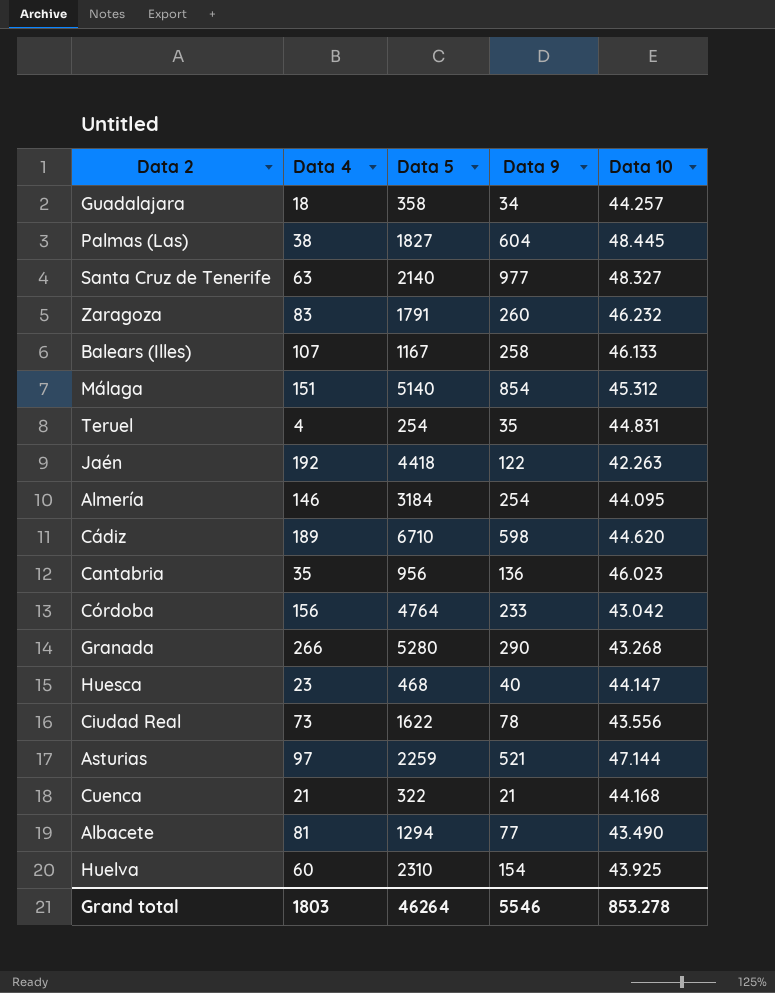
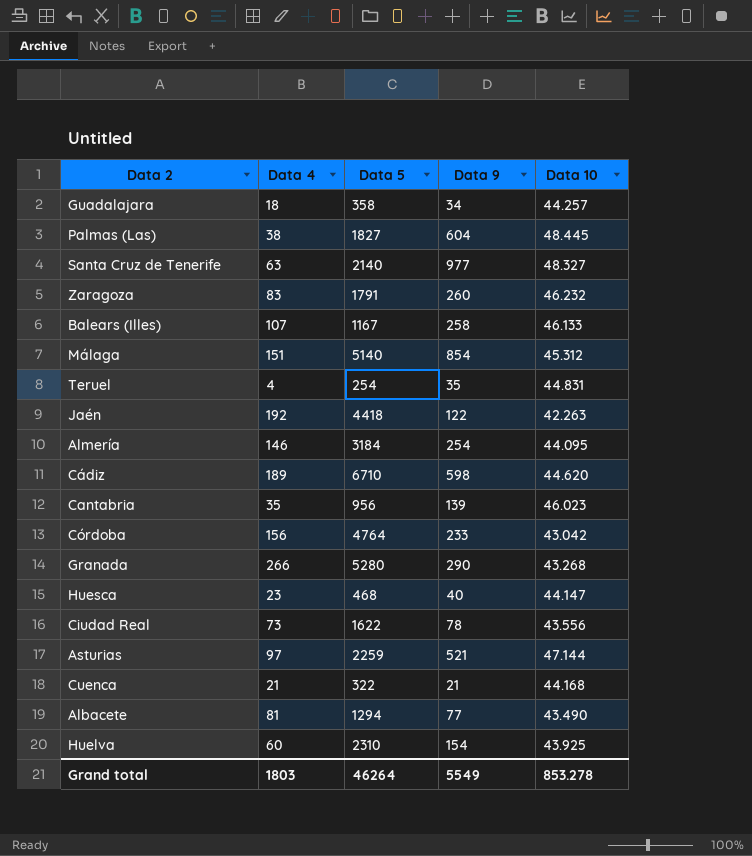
Cantabria | Data 9: 136 -> 139
Grand total | Data 9: 5546 -> 5549

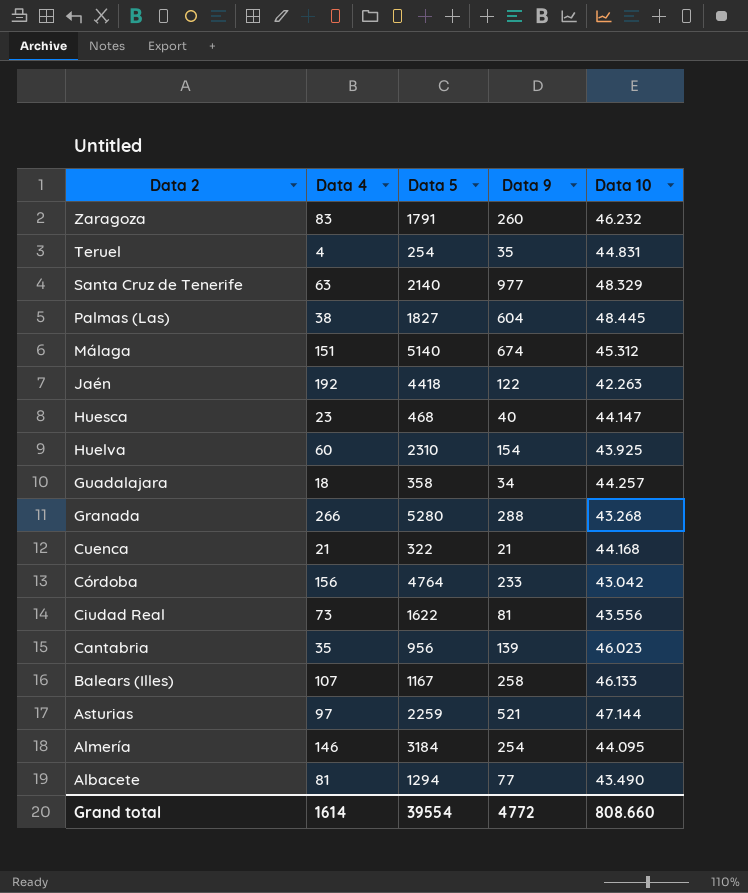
row order: none -> Data 2 descending
row Cádiz: 189 | 6710 | 598 | 44.620 -> none
Santa Cruz de Tenerife | Data 10: 48.327 -> 48.329
Málaga | Data 9: 854 -> 674
Granada | Data 9: 290 -> 288
Ciudad Real | Data 9: 78 -> 81
Grand total | Data 4: 1803 -> 1614
Grand total | Data 5: 46264 -> 39554
Grand total | Data 9: 5549 -> 4772
Grand total | Data 10: 853.278 -> 808.660

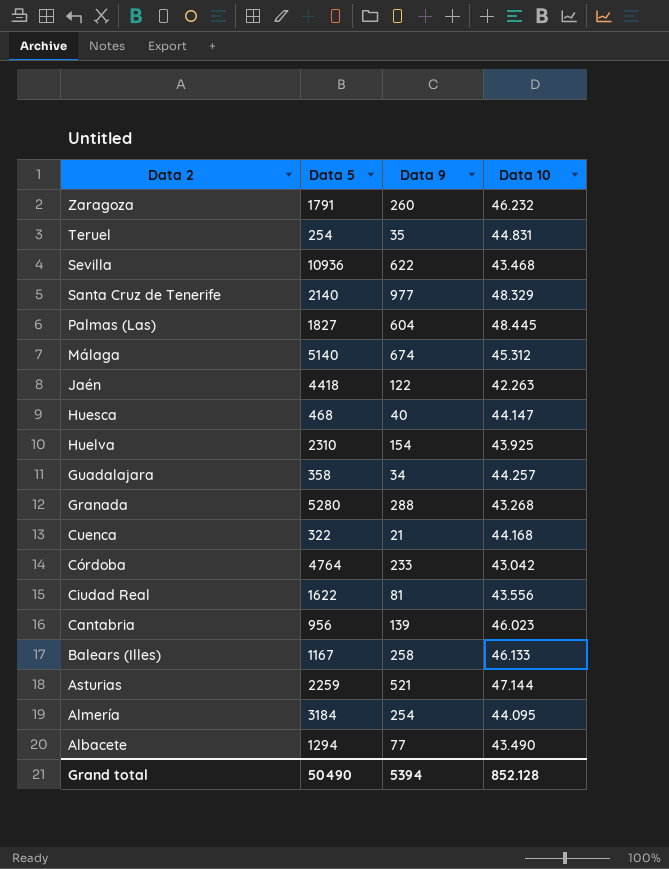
column Data 4 | position: 2 -> none
row Sevilla: none -> 10936 | 622 | 43.468
Grand total | Data 5: 39554 -> 50490
Grand total | Data 9: 4772 -> 5394
Grand total | Data 10: 808.660 -> 852.128

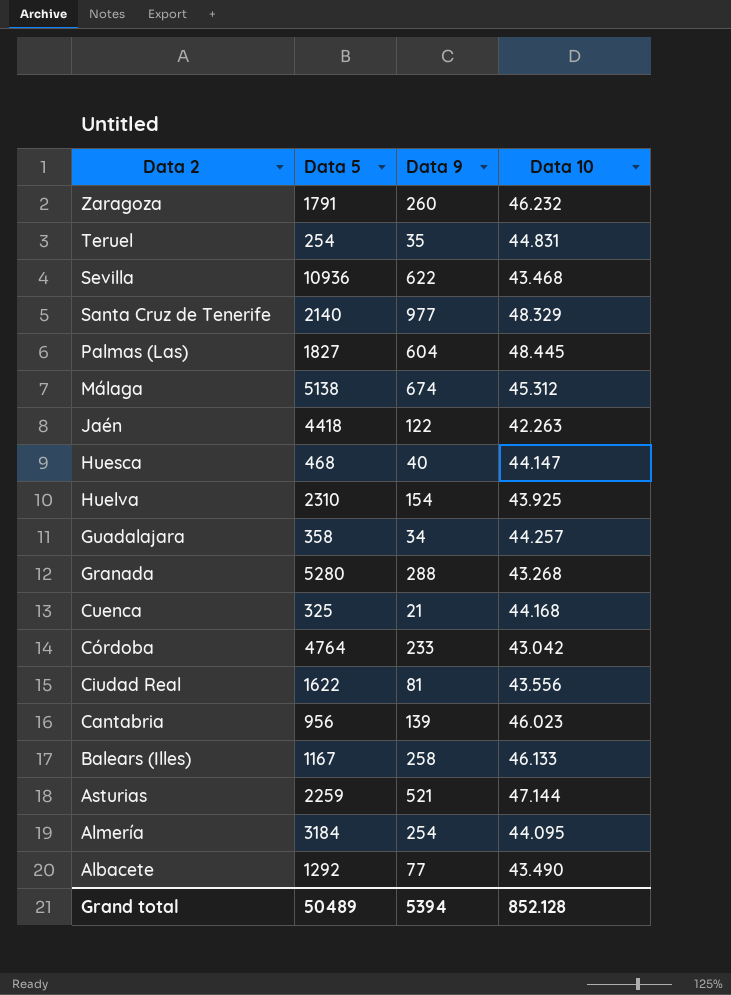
Málaga | Data 5: 5140 -> 5138
Cuenca | Data 5: 322 -> 325
Albacete | Data 5: 1294 -> 1292
Grand total | Data 5: 50490 -> 50489

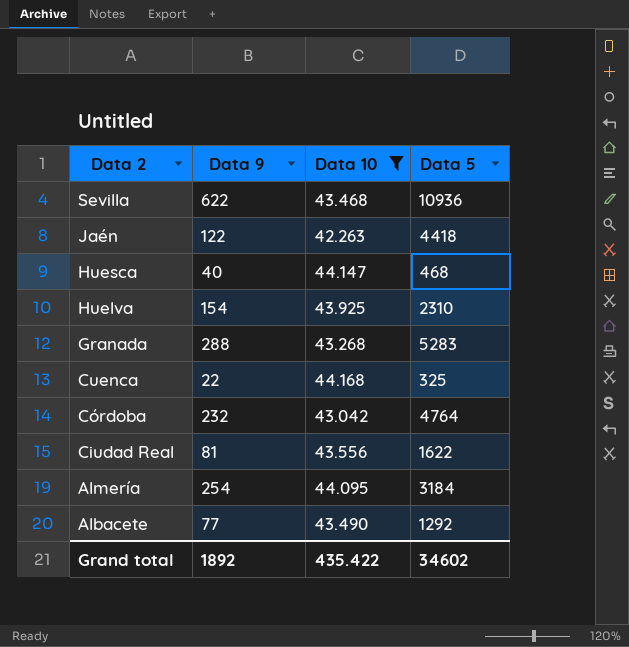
filter: none -> Data 10 <= 44.168
column Data 5 | position: 2 -> 4
Granada | Data 5: 5280 -> 5283
Cuenca | Data 9: 21 -> 22
Córdoba | Data 9: 233 -> 232
Grand total | Data 9: 5394 -> 1892
Grand total | Data 10: 852.128 -> 435.422
Grand total | Data 5: 50489 -> 34602

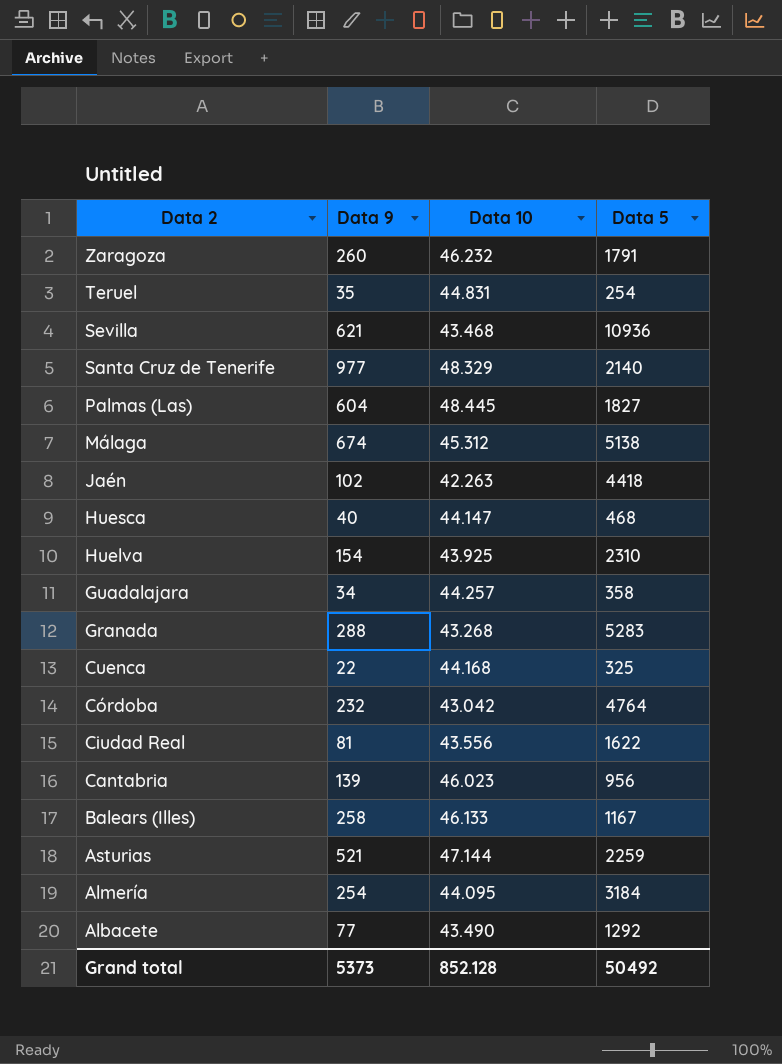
filter: Data 10 <= 44.168 -> none
Sevilla | Data 9: 622 -> 621
Jaén | Data 9: 122 -> 102
Grand total | Data 9: 1892 -> 5373
Grand total | Data 10: 435.422 -> 852.128
Grand total | Data 5: 34602 -> 50492

